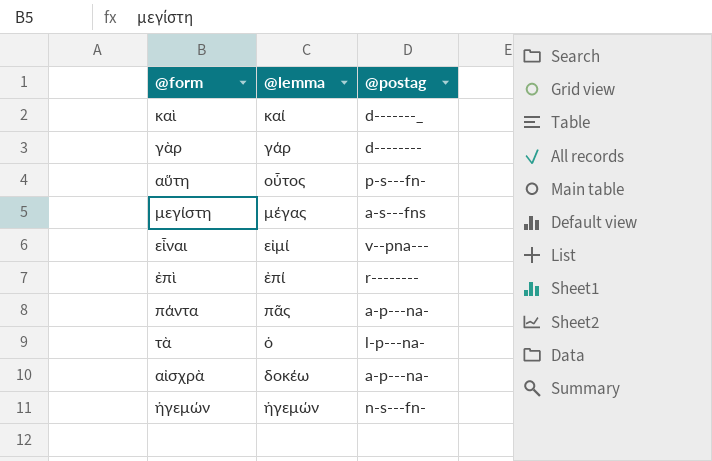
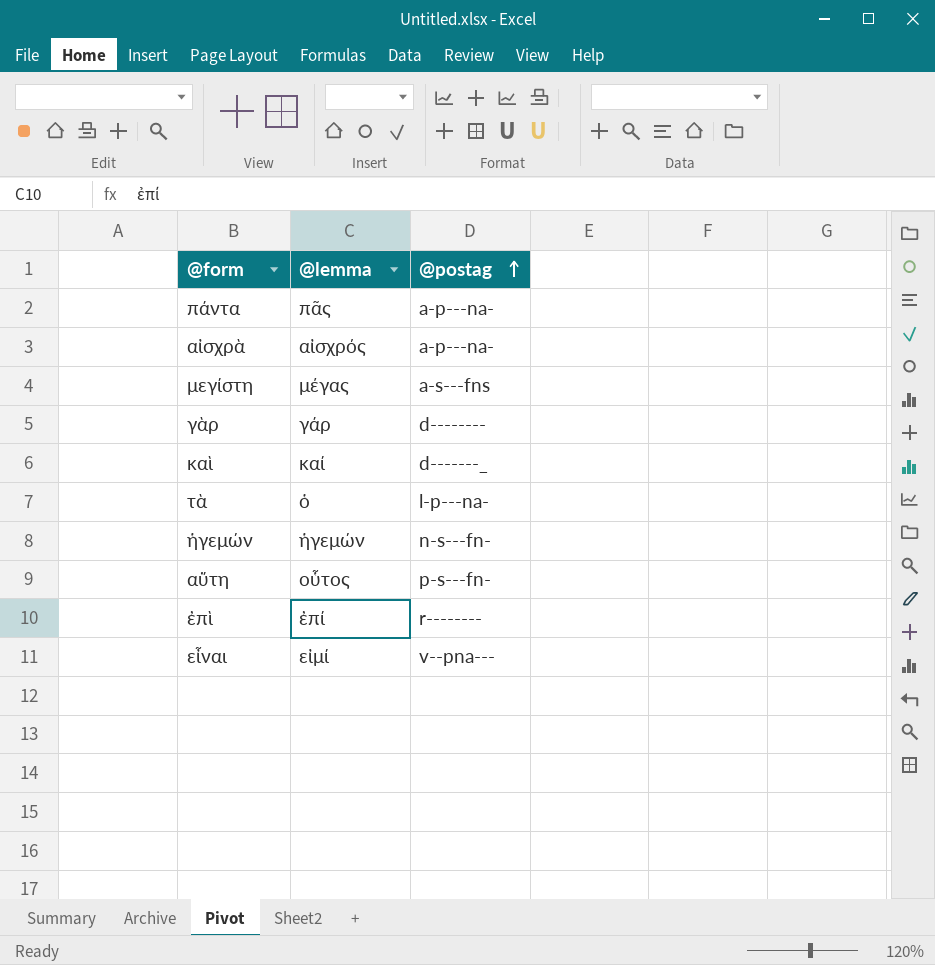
row order: none -> @postag ascending
αἰσχρὰ | @lemma: δοκέω -> αἰσχρός

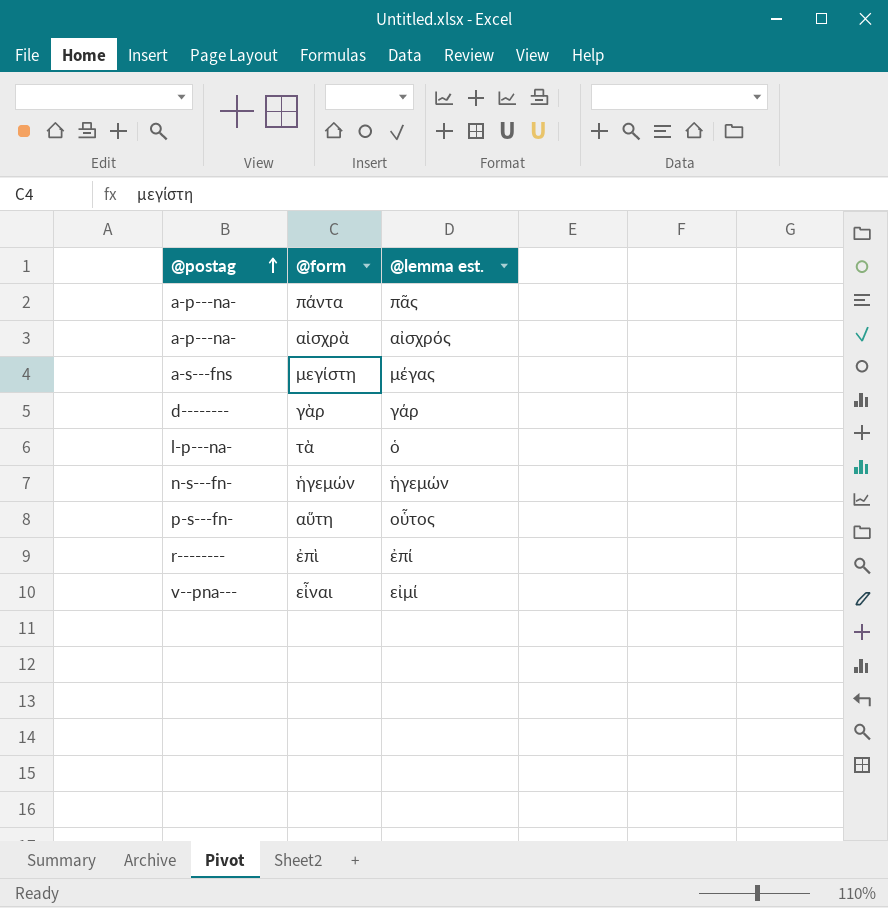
column @postag | position: 3 -> 1
column name: @lemma -> @lemma est.
row καὶ: καί | d-------_ -> none

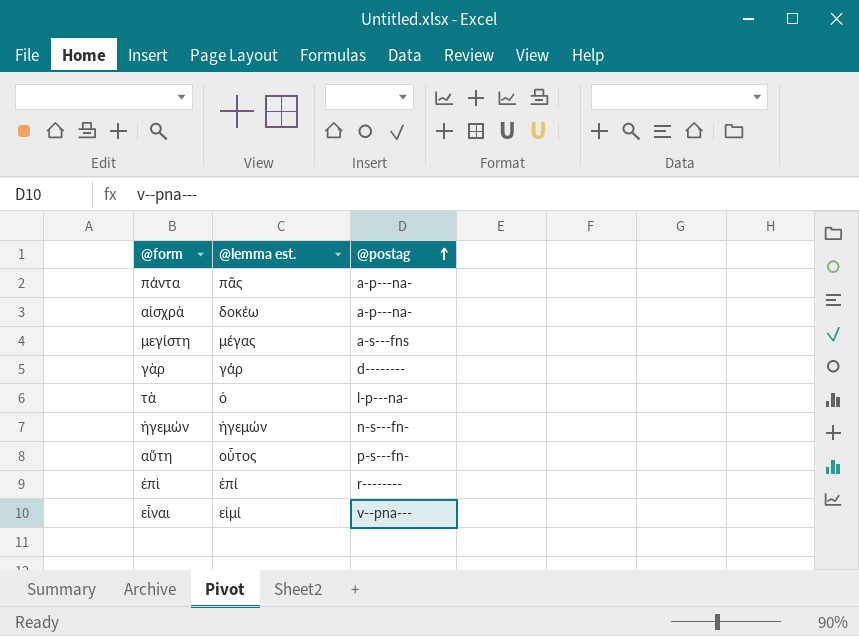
column @postag | position: 1 -> 3
αἰσχρὰ | @lemma est.: αἰσχρός -> δοκέω

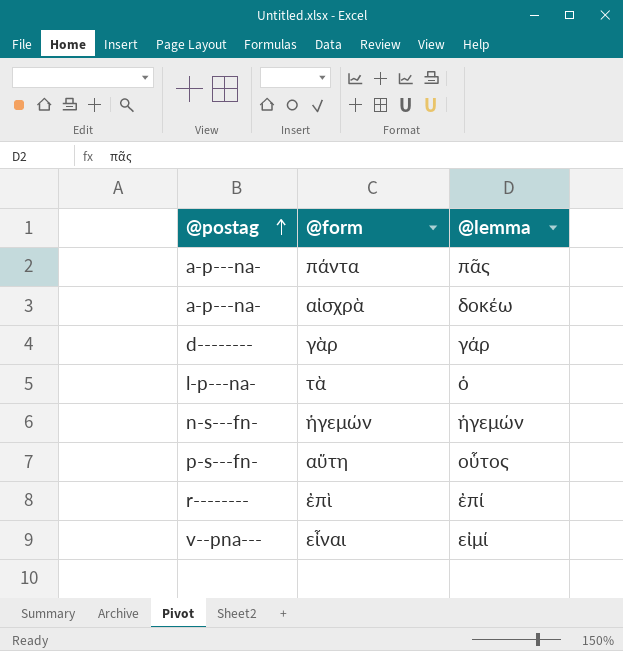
column @postag | position: 3 -> 1
column name: @lemma est. -> @lemma
row μεγίστη: μέγας | a-s---fns -> none

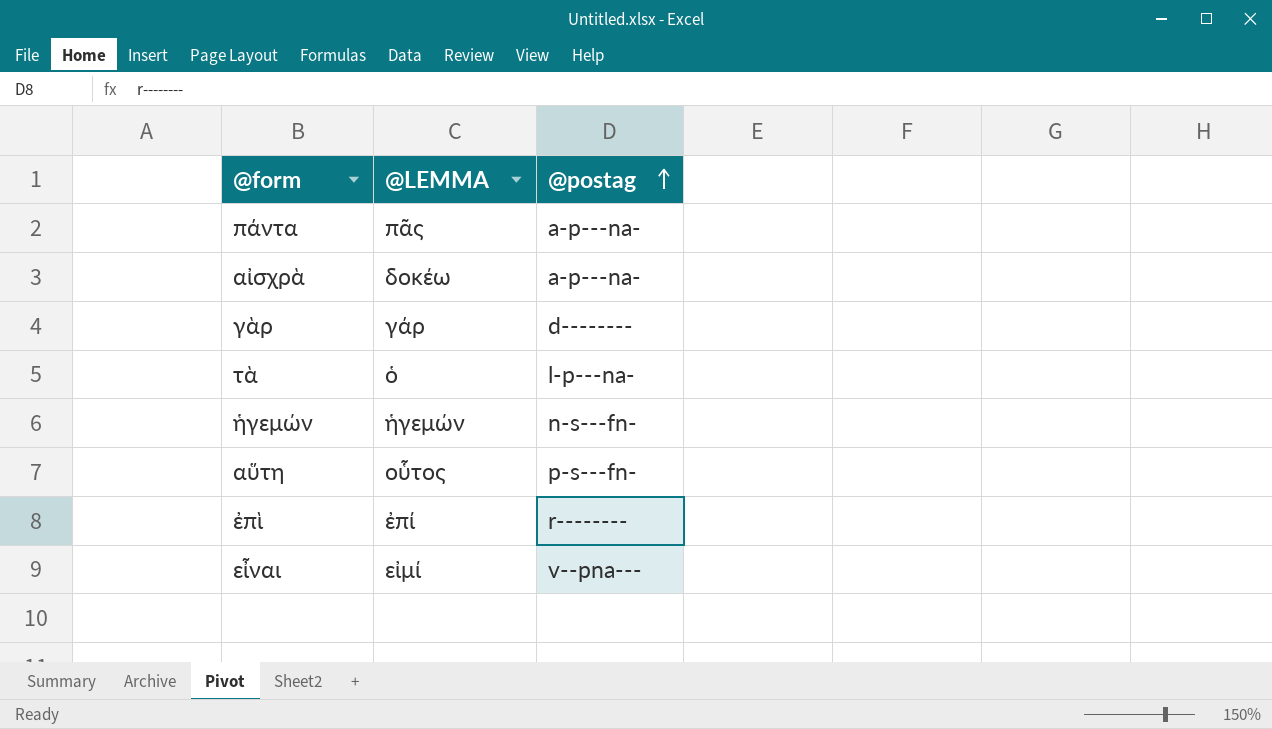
column name: @lemma -> @LEMMA
column @postag | position: 1 -> 3

